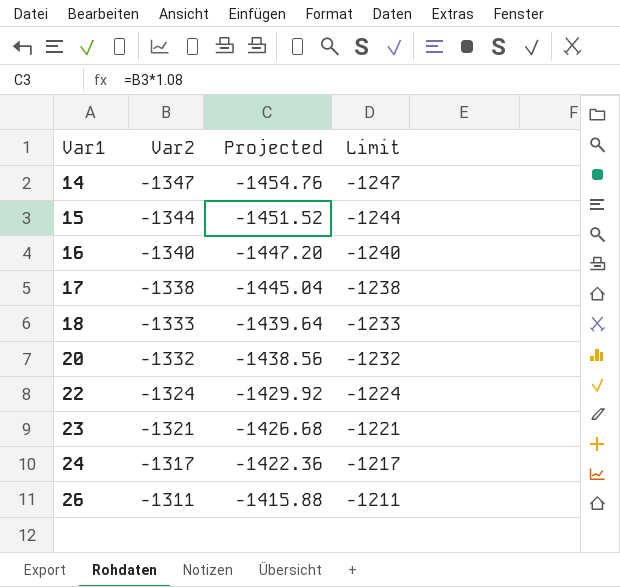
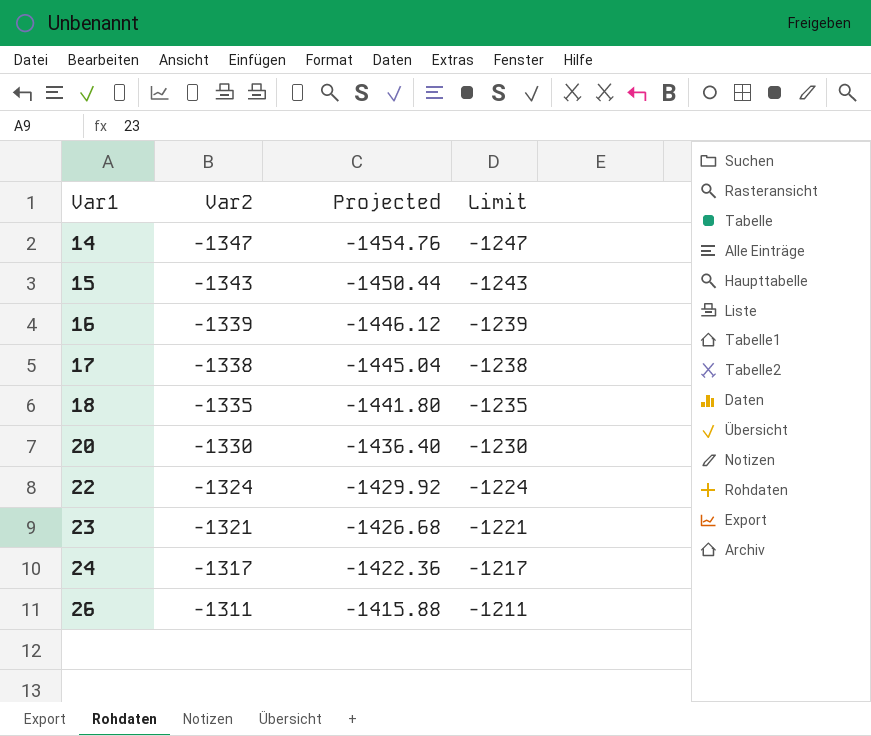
15 | Var2: -1344 -> -1343
15 | Projected: -1451.52 -> -1450.44
15 | Limit: -1244 -> -1243
16 | Var2: -1340 -> -1339
16 | Projected: -1447.20 -> -1446.12
16 | Limit: -1240 -> -1239
18 | Var2: -1333 -> -1335
18 | Projected: -1439.64 -> -1441.80
18 | Limit: -1233 -> -1235
20 | Var2: -1332 -> -1330
20 | Projected: -1438.56 -> -1436.40
20 | Limit: -1232 -> -1230

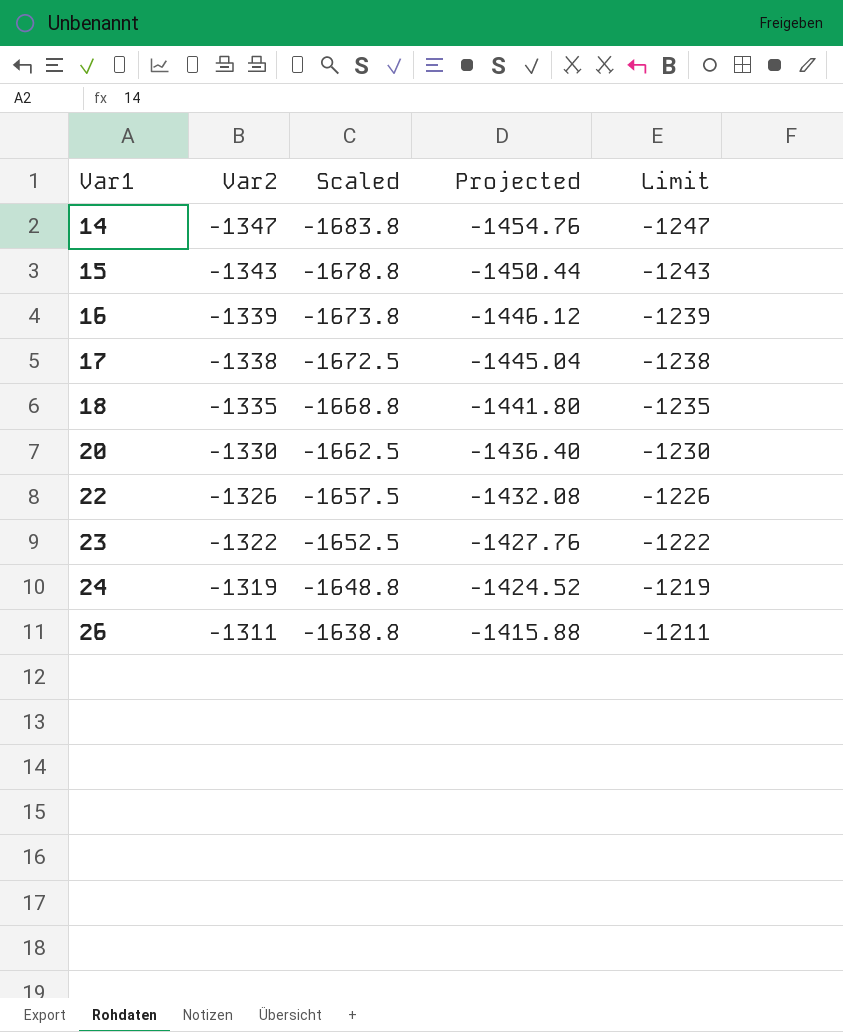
column Scaled | formula: none -> [Var2] * 1.25
22 | Var2: -1324 -> -1326
22 | Projected: -1429.92 -> -1432.08
22 | Limit: -1224 -> -1226
23 | Var2: -1321 -> -1322
23 | Projected: -1426.68 -> -1427.76
23 | Limit: -1221 -> -1222
24 | Var2: -1317 -> -1319
24 | Projected: -1422.36 -> -1424.52
24 | Limit: -1217 -> -1219

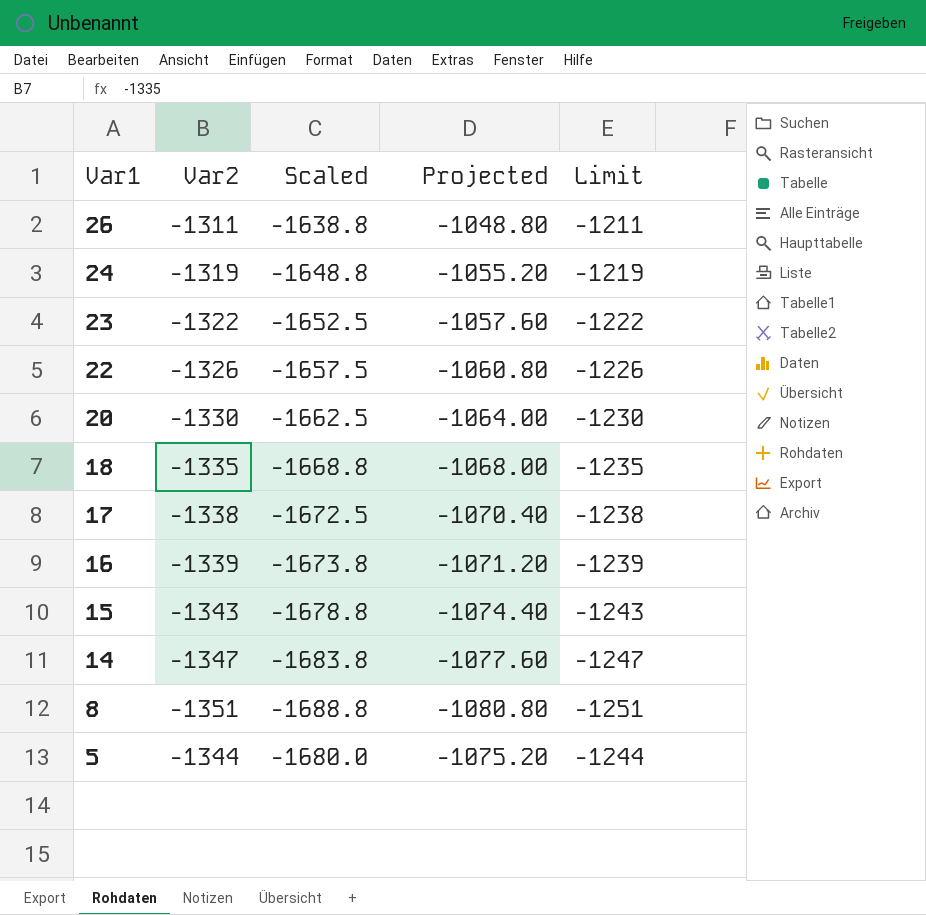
row order: Var1 ascending -> Var1 descending
column Projected | formula: [Var2] * 1.08 -> [Var2] * 0.8
row 8: none -> -1351 | -1688.8 | -1080.80 | -1251
row 5: none -> -1344 | -1680.0 | -1075.20 | -1244

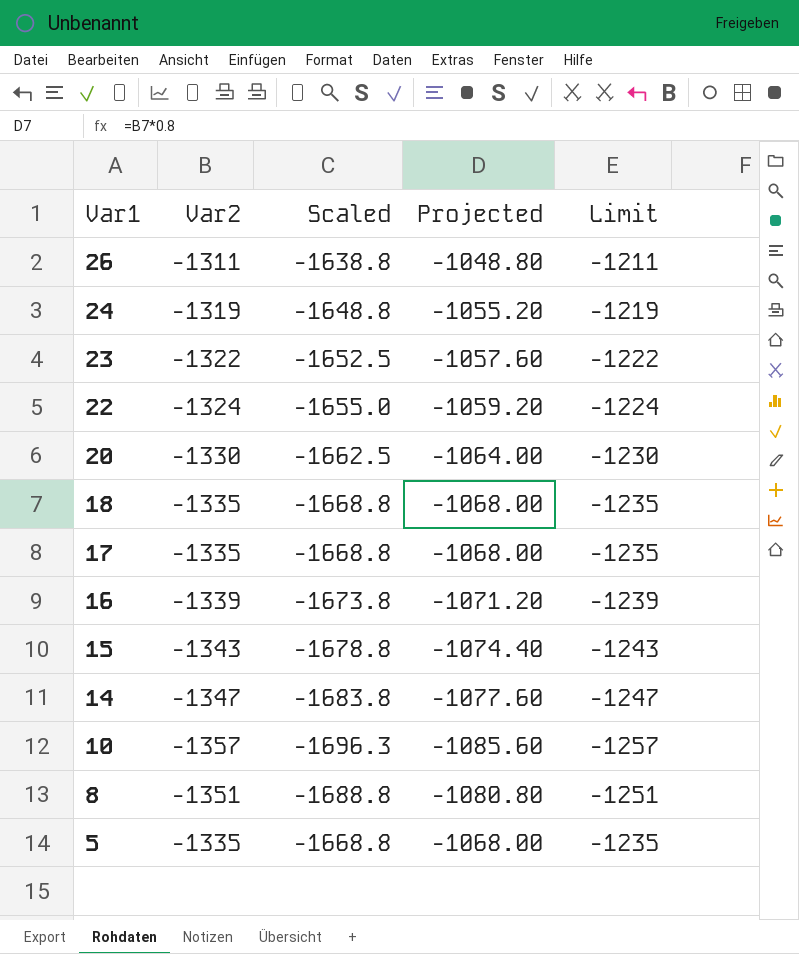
22 | Var2: -1326 -> -1324
22 | Scaled: -1657.5 -> -1655.0
22 | Projected: -1060.80 -> -1059.20
22 | Limit: -1226 -> -1224
17 | Var2: -1338 -> -1335
17 | Scaled: -1672.5 -> -1668.8
17 | Projected: -1070.40 -> -1068.00
17 | Limit: -1238 -> -1235
row 10: none -> -1357 | -1696.3 | -1085.60 | -1257
5 | Var2: -1344 -> -1335
5 | Scaled: -1680.0 -> -1668.8
5 | Projected: -1075.20 -> -1068.00
5 | Limit: -1244 -> -1235

